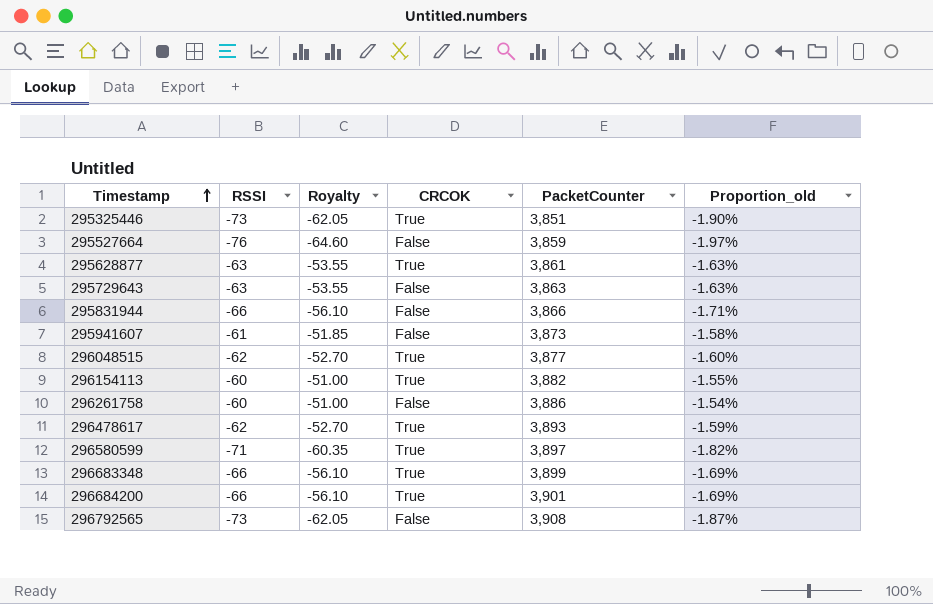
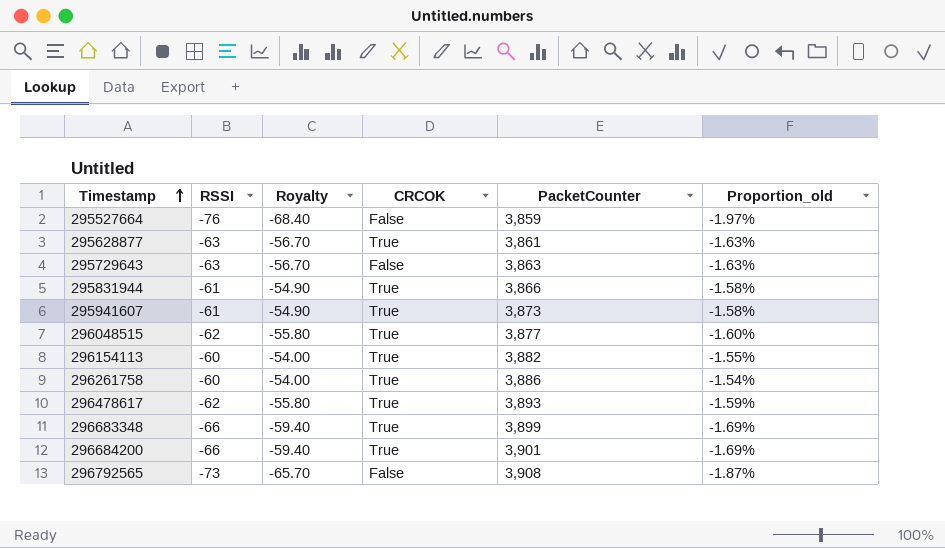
column Royalty | formula: [RSSI] * 0.85 -> [RSSI] * 0.9
row 295325446: -73 | -62.05 | True | 3,851 | -1.90% -> none
row 296580599: -71 | -60.35 | True | 3,897 | -1.82% -> none
295831944 | RSSI: -66 -> -61
295831944 | CRCOK: False -> True
295831944 | Proportion_old: -1.71% -> -1.58%
295941607 | CRCOK: False -> True
296261758 | CRCOK: False -> True

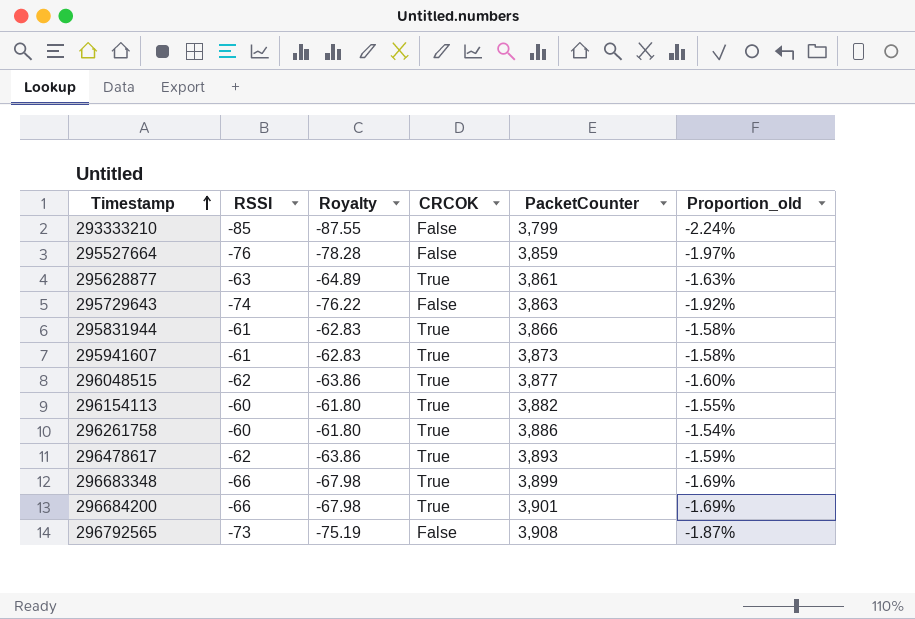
column Royalty | formula: [RSSI] * 0.9 -> [RSSI] * 1.03
row 293333210: none -> -85 | -87.55 | False | 3,799 | -2.24%
295729643 | RSSI: -63 -> -74
295729643 | Proportion_old: -1.63% -> -1.92%

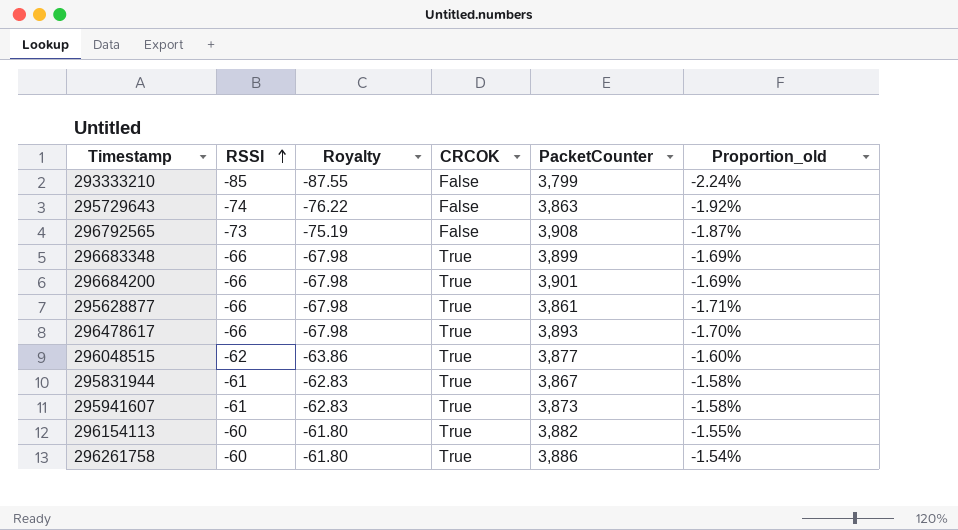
row order: Timestamp ascending -> RSSI ascending
row 295527664: -76 | -78.28 | False | 3,859 | -1.97% -> none
295628877 | RSSI: -63 -> -66
295628877 | Royalty: -64.89 -> -67.98
295628877 | Proportion_old: -1.63% -> -1.71%
296478617 | RSSI: -62 -> -66
296478617 | Royalty: -63.86 -> -67.98
296478617 | Proportion_old: -1.59% -> -1.70%
295831944 | PacketCounter: 3,866 -> 3,867

